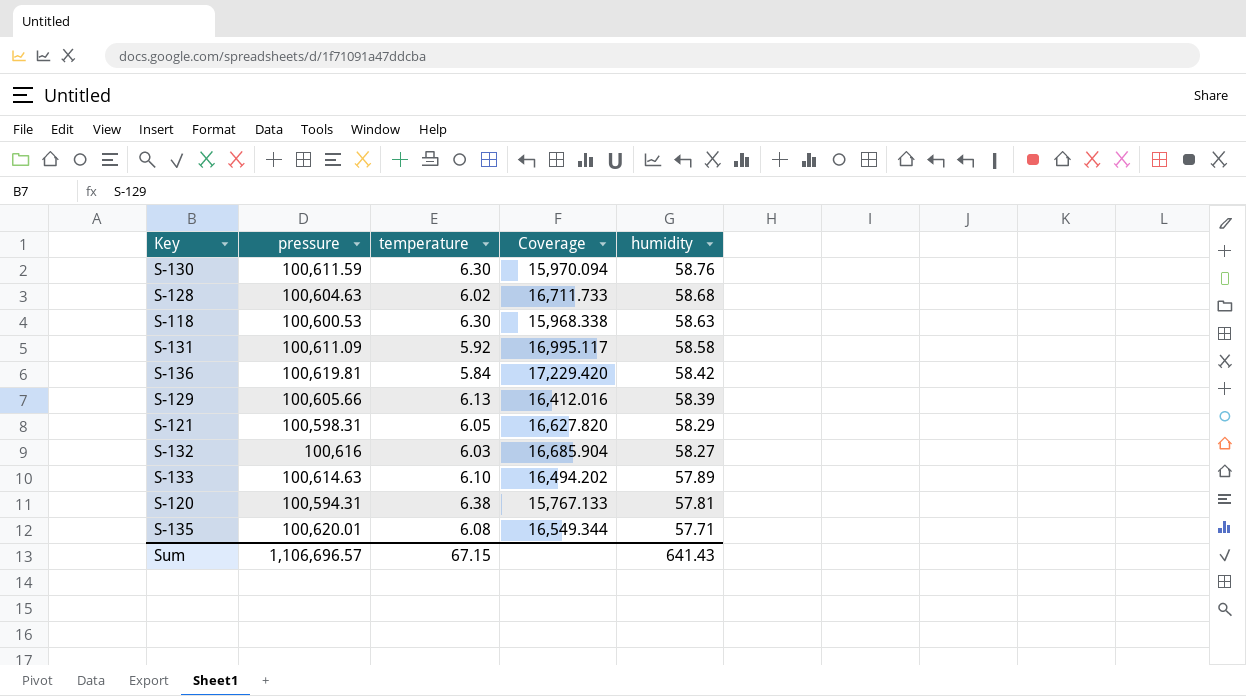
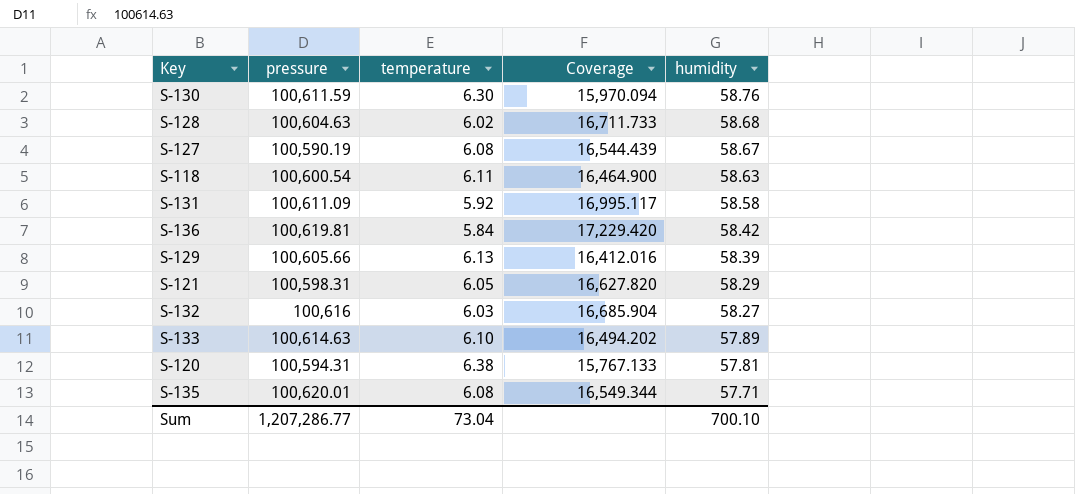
row S-127: none -> 100,590.19 | 6.08 | 16,544.439 | 58.67
S-118 | pressure: 100,600.53 -> 100,600.54
S-118 | temperature: 6.30 -> 6.11
S-118 | Coverage: 15,968.338 -> 16,464.900
Sum | pressure: 1,106,696.57 -> 1,207,286.77
Sum | temperature: 67.15 -> 73.04
Sum | humidity: 641.43 -> 700.10

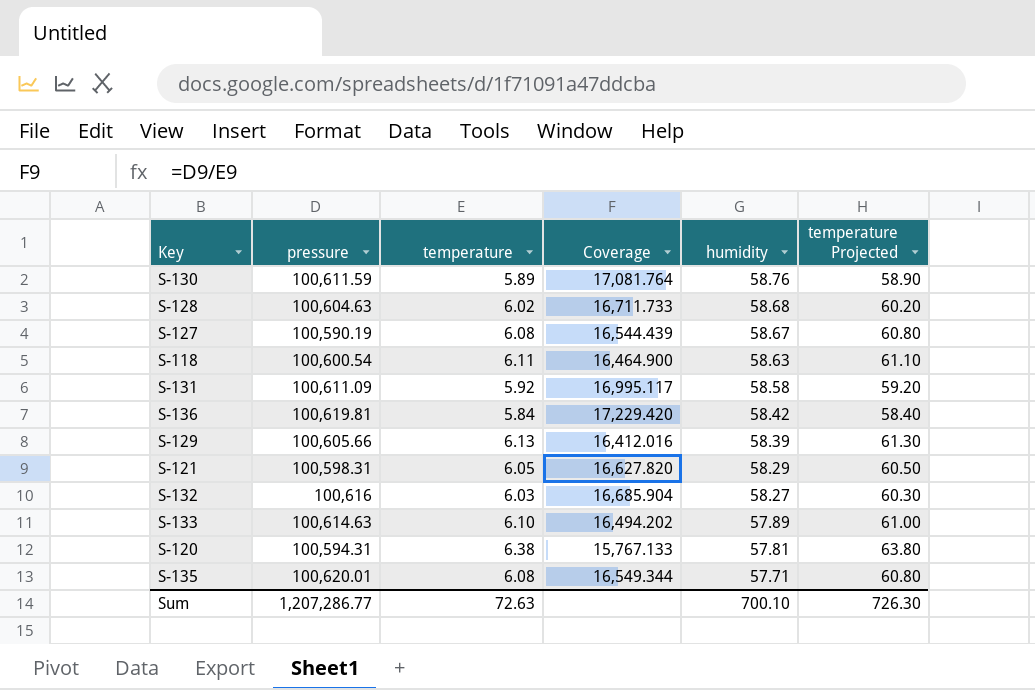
column temperature Projected | formula: none -> [temperature] * 10
S-130 | temperature: 6.30 -> 5.89
S-130 | Coverage: 15,970.094 -> 17,081.764
Sum | temperature: 73.04 -> 72.63

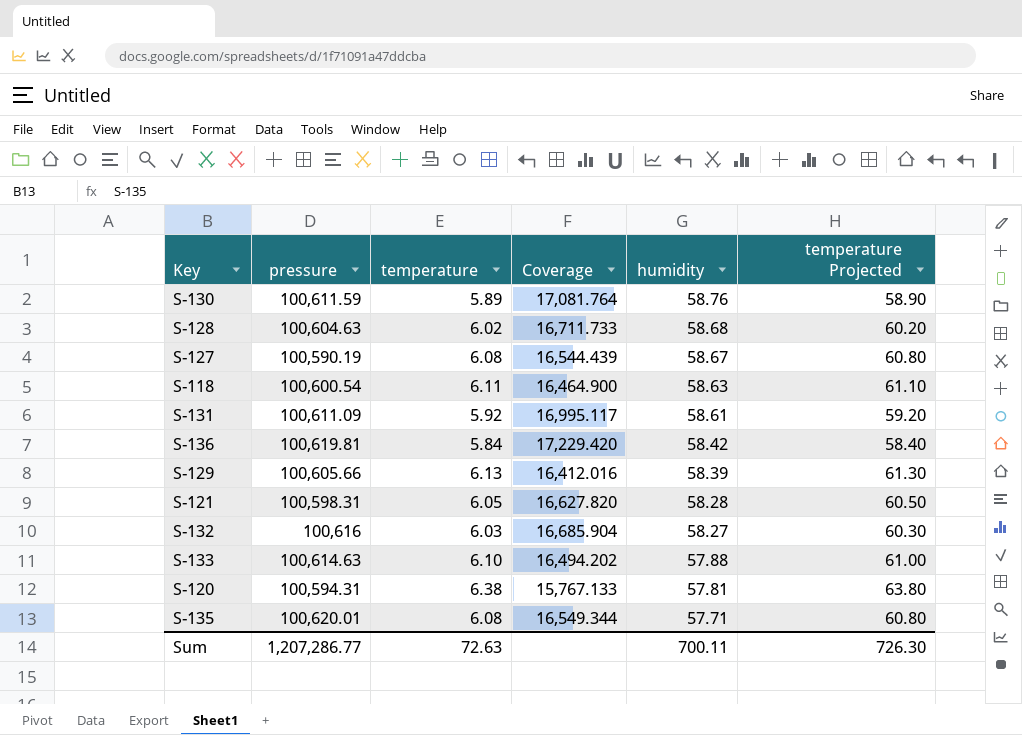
S-131 | humidity: 58.58 -> 58.61
S-121 | humidity: 58.29 -> 58.28
S-133 | humidity: 57.89 -> 57.88
Sum | humidity: 700.10 -> 700.11

